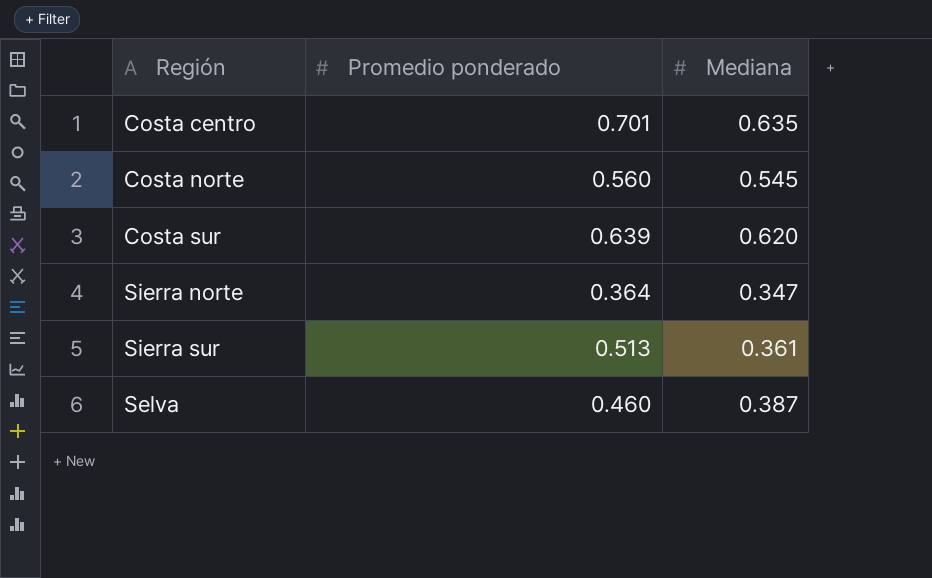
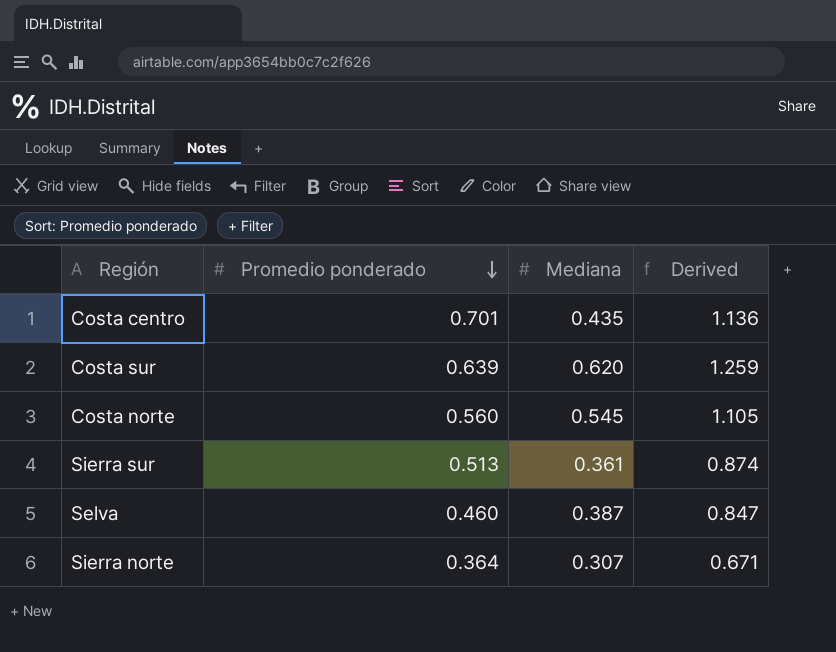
row order: none -> Promedio ponderado descending
column Derived | formula: none -> [Promedio ponderado] + [Mediana]
Costa centro | Mediana: 0.635 -> 0.435
Sierra norte | Mediana: 0.347 -> 0.307

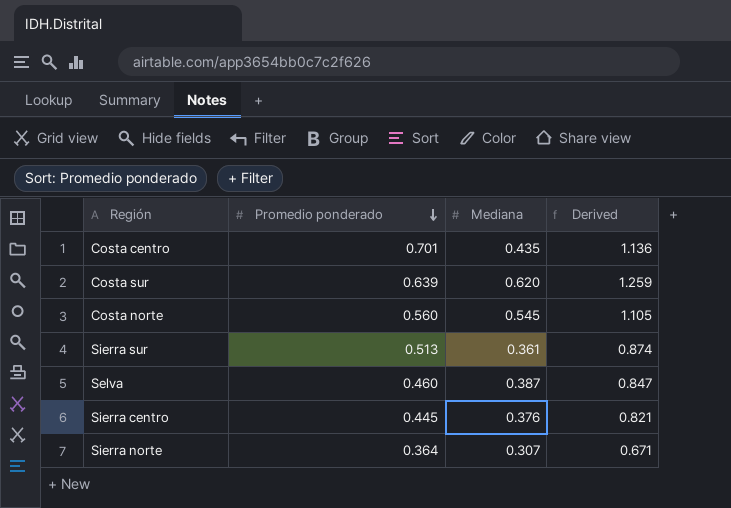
row Sierra centro: none -> 0.445 | 0.376 | 0.821

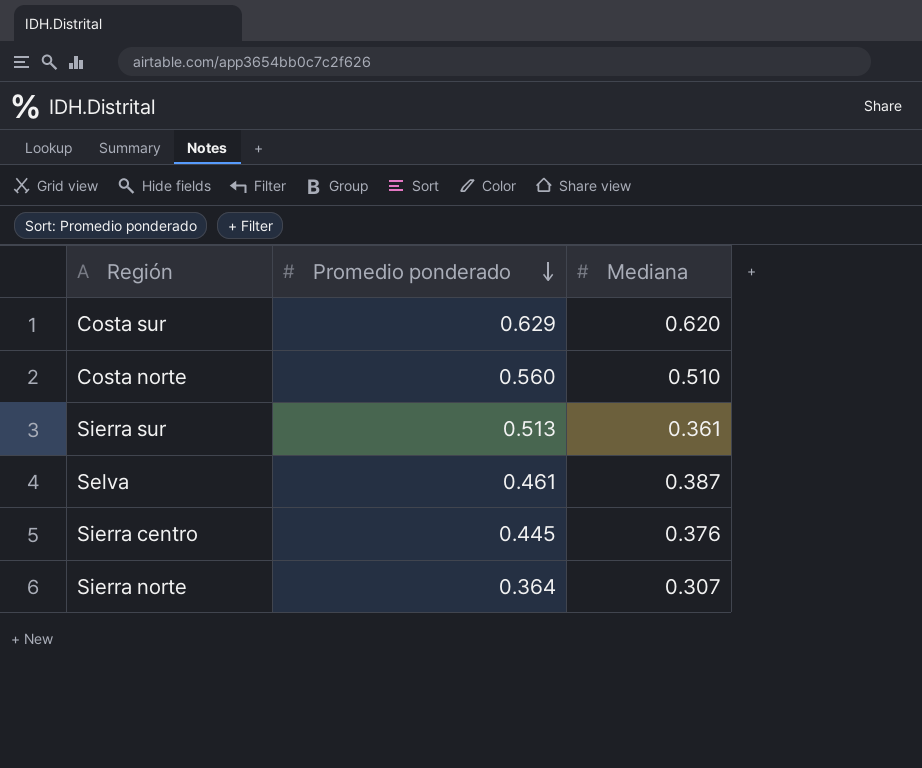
column Derived | formula: [Promedio ponderado] + [Mediana] -> none
row Costa centro: 0.701 | 0.435 | 1.136 -> none
Costa sur | Promedio ponderado: 0.639 -> 0.629
Costa norte | Mediana: 0.545 -> 0.510
Selva | Promedio ponderado: 0.460 -> 0.461

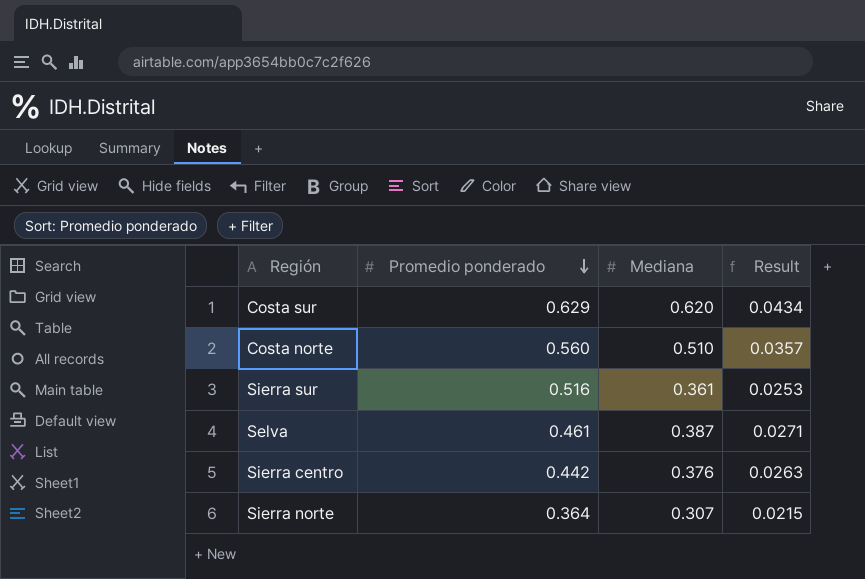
column Result | formula: none -> [Mediana] * 0.07
Sierra sur | Promedio ponderado: 0.513 -> 0.516
Sierra centro | Promedio ponderado: 0.445 -> 0.442

